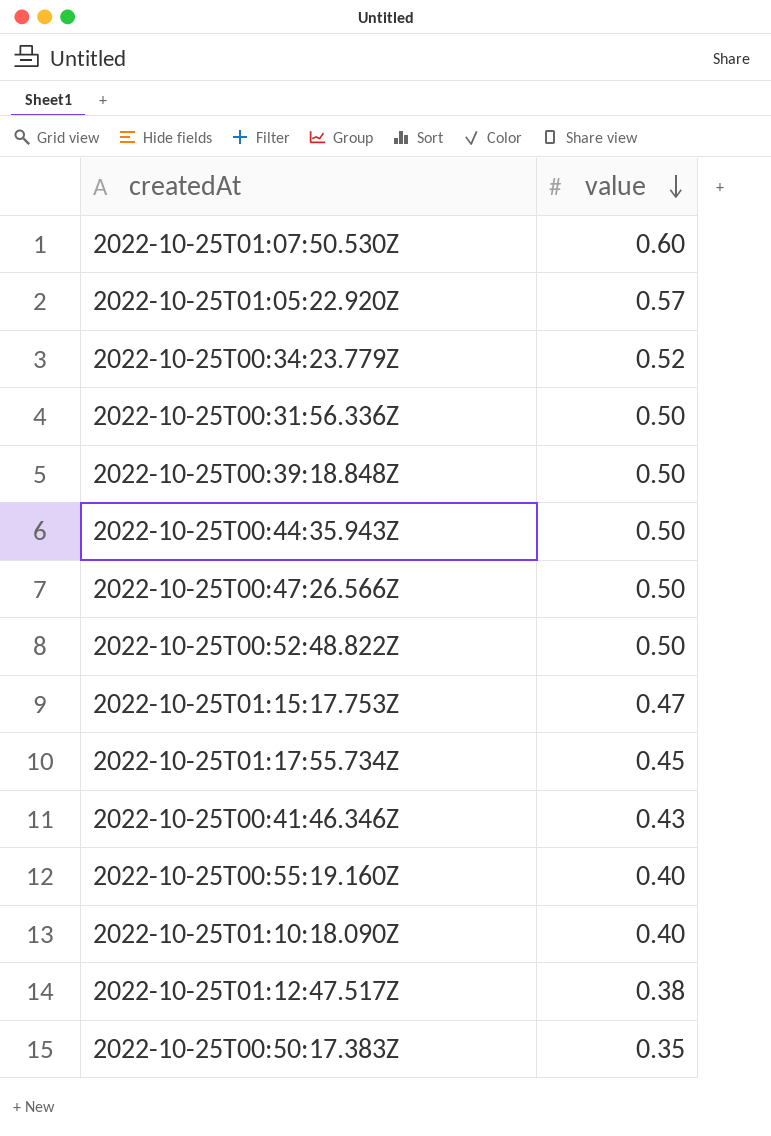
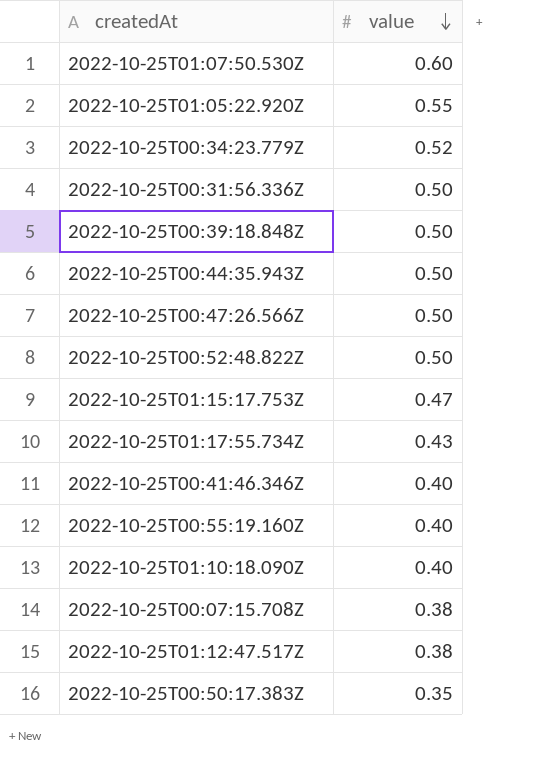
2022-10-25T01:05:22.920Z | value: 0.57 -> 0.55
2022-10-25T01:17:55.734Z | value: 0.45 -> 0.43
2022-10-25T00:41:46.346Z | value: 0.43 -> 0.40
row 2022-10-25T00:07:15.708Z: none -> 0.38

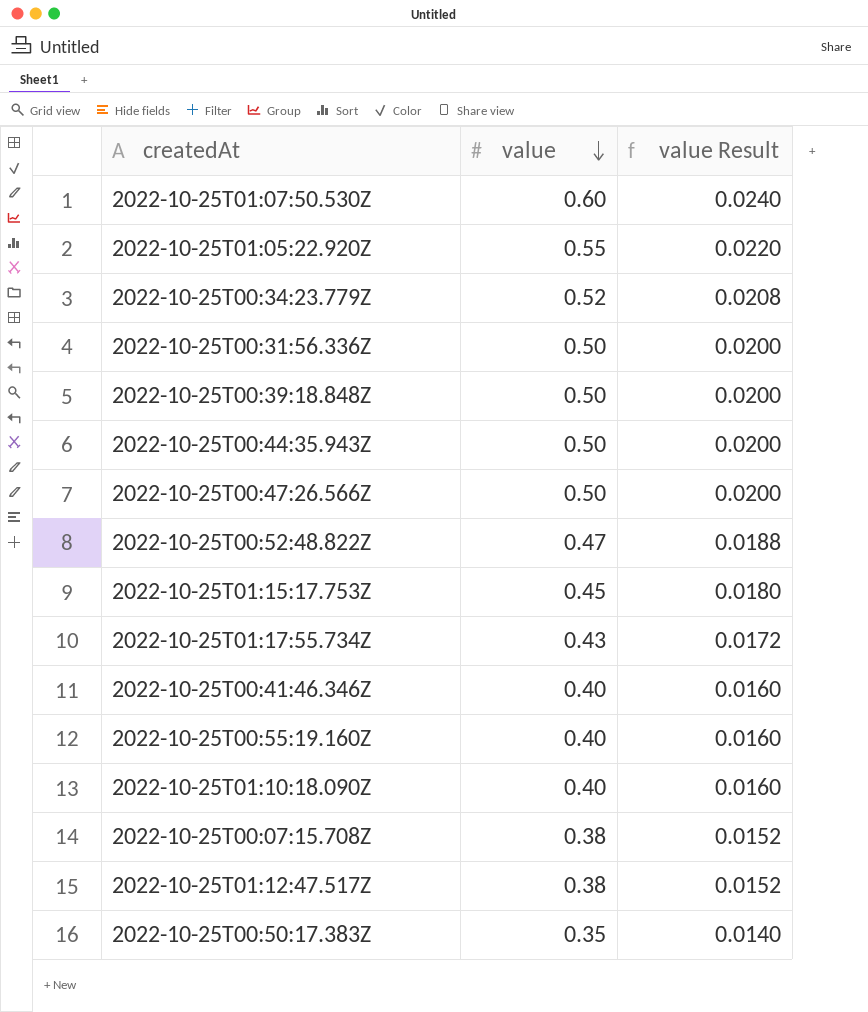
column value Result | formula: none -> [value] * 0.04
2022-10-25T00:52:48.822Z | value: 0.50 -> 0.47
2022-10-25T01:15:17.753Z | value: 0.47 -> 0.45

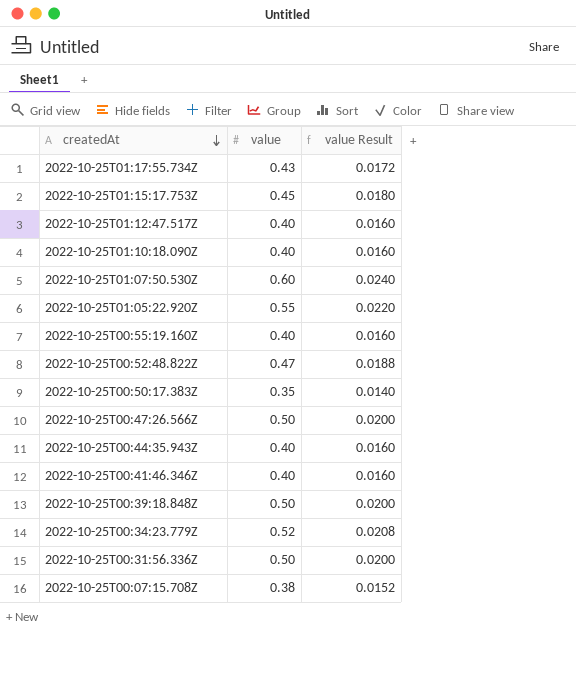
row order: value descending -> createdAt descending
2022-10-25T01:12:47.517Z | value: 0.38 -> 0.40
2022-10-25T01:12:47.517Z | value Result: 0.0152 -> 0.0160
2022-10-25T00:44:35.943Z | value: 0.50 -> 0.40
2022-10-25T00:44:35.943Z | value Result: 0.0200 -> 0.0160

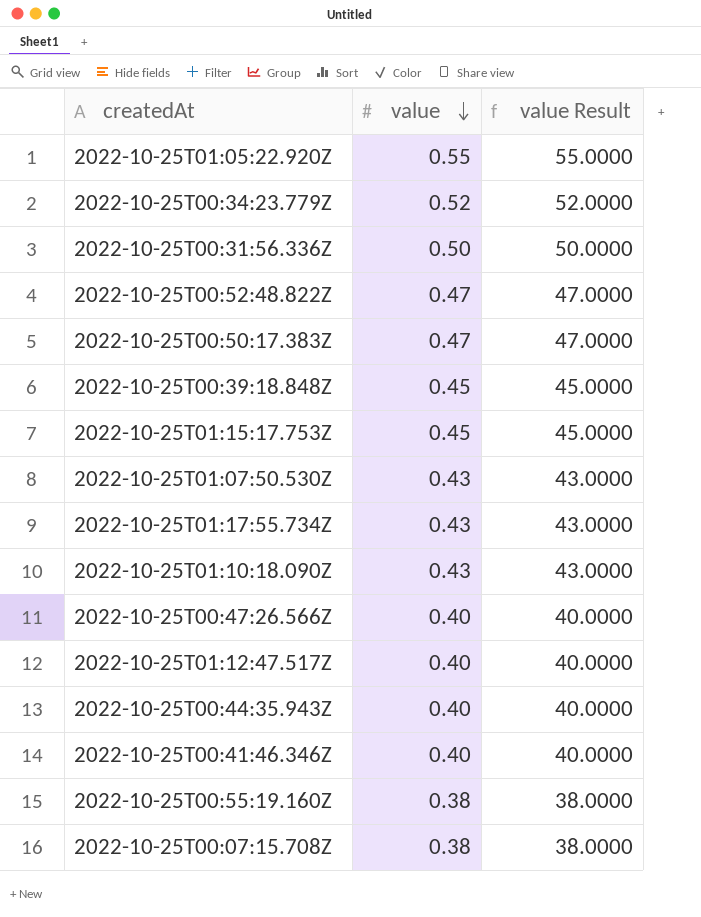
row order: createdAt descending -> value descending
column value Result | formula: [value] * 0.04 -> [value] * 100
2022-10-25T00:50:17.383Z | value: 0.35 -> 0.47
2022-10-25T00:39:18.848Z | value: 0.50 -> 0.45
2022-10-25T01:07:50.530Z | value: 0.60 -> 0.43
2022-10-25T01:10:18.090Z | value: 0.40 -> 0.43
2022-10-25T00:47:26.566Z | value: 0.50 -> 0.40
2022-10-25T00:55:19.160Z | value: 0.40 -> 0.38

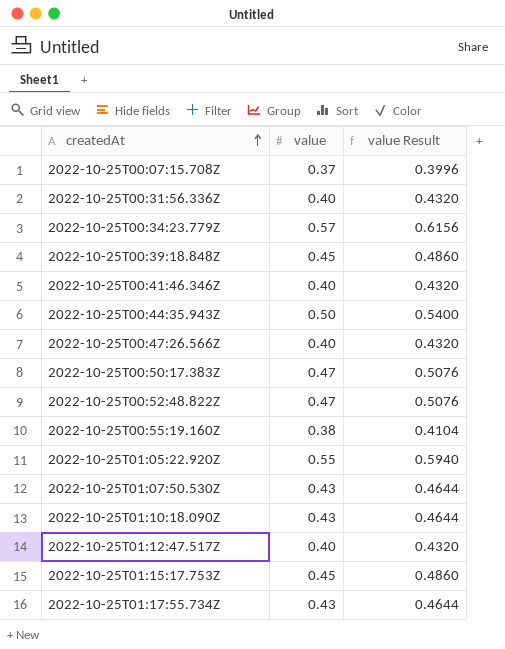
row order: value descending -> createdAt ascending
column value Result | formula: [value] * 100 -> [value] * 1.08
2022-10-25T00:07:15.708Z | value: 0.38 -> 0.37
2022-10-25T00:31:56.336Z | value: 0.50 -> 0.40
2022-10-25T00:34:23.779Z | value: 0.52 -> 0.57
2022-10-25T00:44:35.943Z | value: 0.40 -> 0.50

